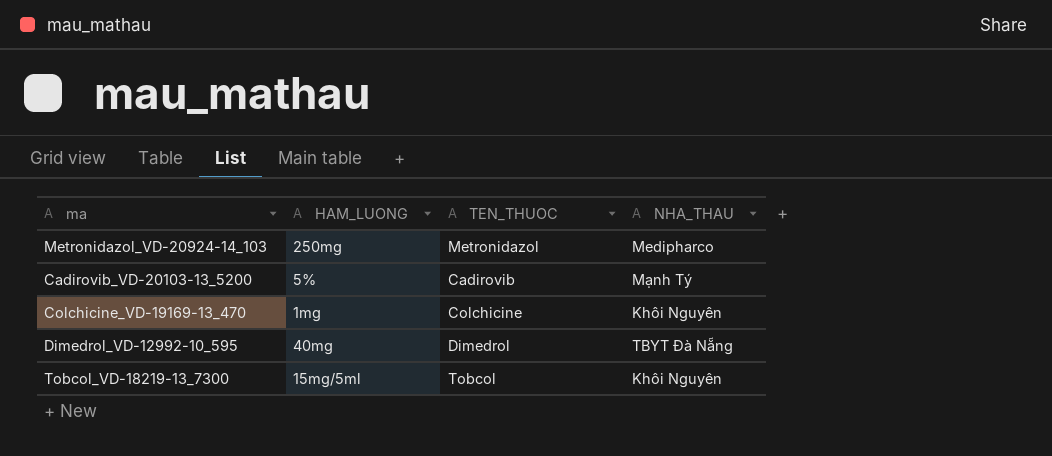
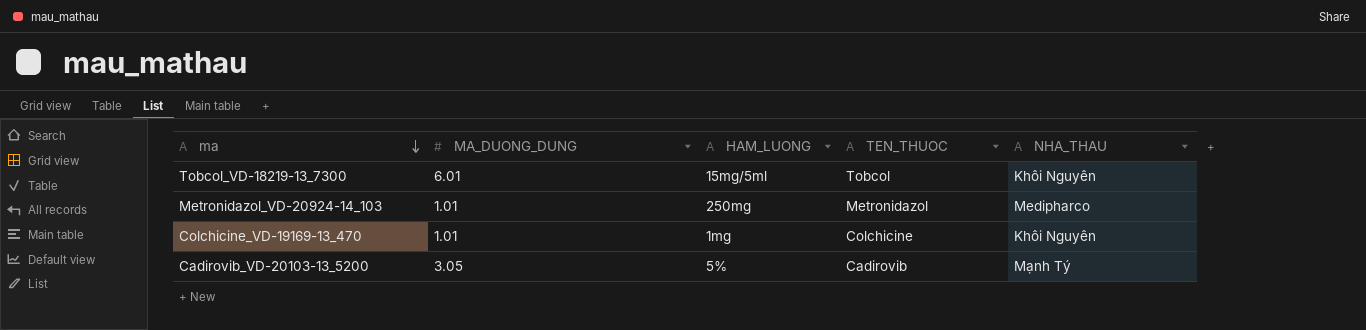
row order: none -> ma descending
column MA_DUONG_DUNG | position: none -> 2
row Dimedrol_VD-12992-10_595: 40mg | Dimedrol | TBYT Đà Nẵng -> none

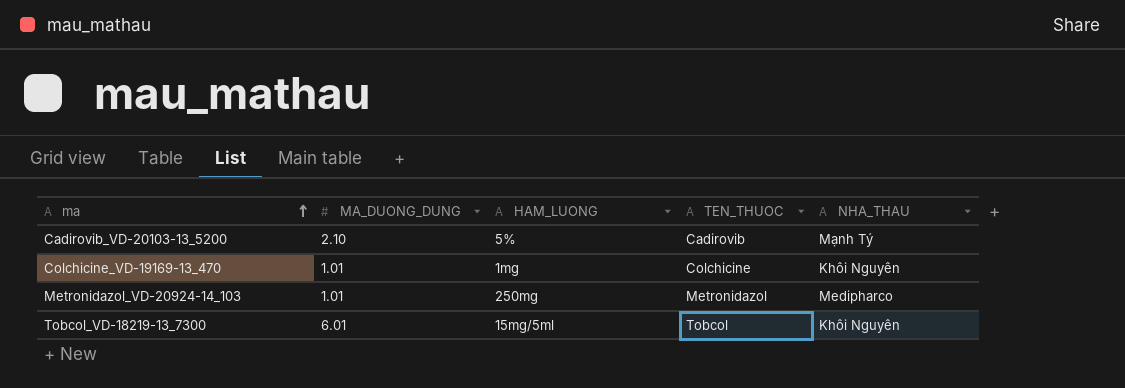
row order: ma descending -> ma ascending
Cadirovib_VD-20103-13_5200 | MA_DUONG_DUNG: 3.05 -> 2.10

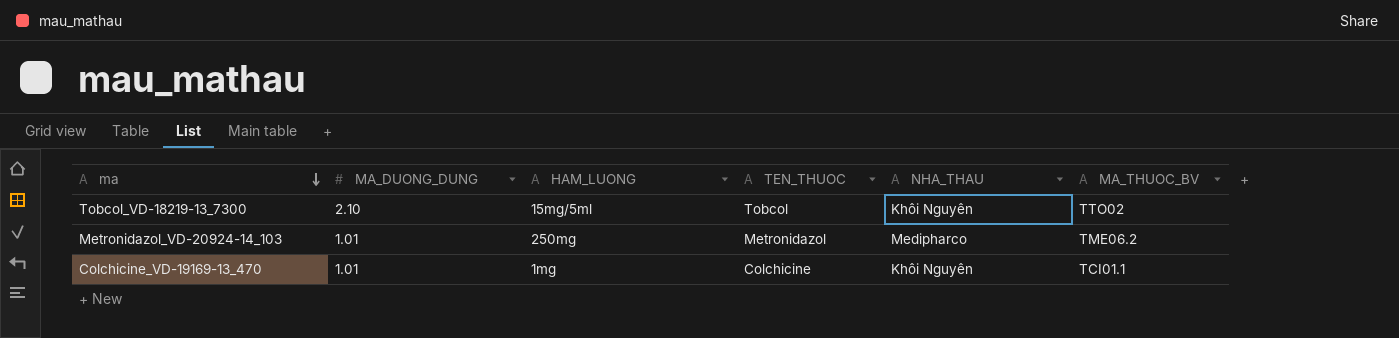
row order: ma ascending -> ma descending
column MA_THUOC_BV | position: none -> 6
row Cadirovib_VD-20103-13_5200: 2.10 | 5% | Cadirovib | Mạnh Tý -> none
Tobcol_VD-18219-13_7300 | MA_DUONG_DUNG: 6.01 -> 2.10

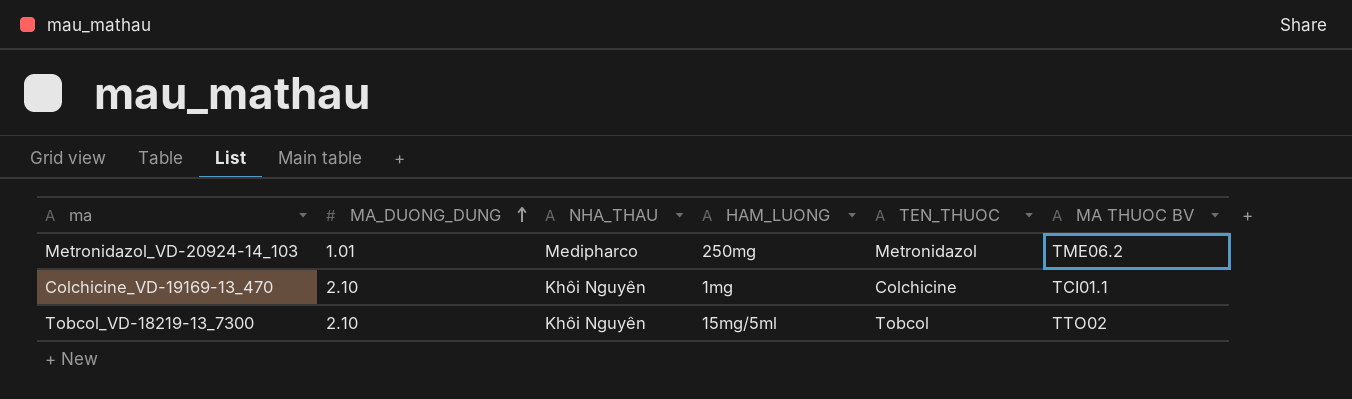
row order: ma descending -> MA_DUONG_DUNG ascending
column NHA_THAU | position: 5 -> 3
column name: MA_THUOC_BV -> MA THUOC BV
Colchicine_VD-19169-13_470 | MA_DUONG_DUNG: 1.01 -> 2.10

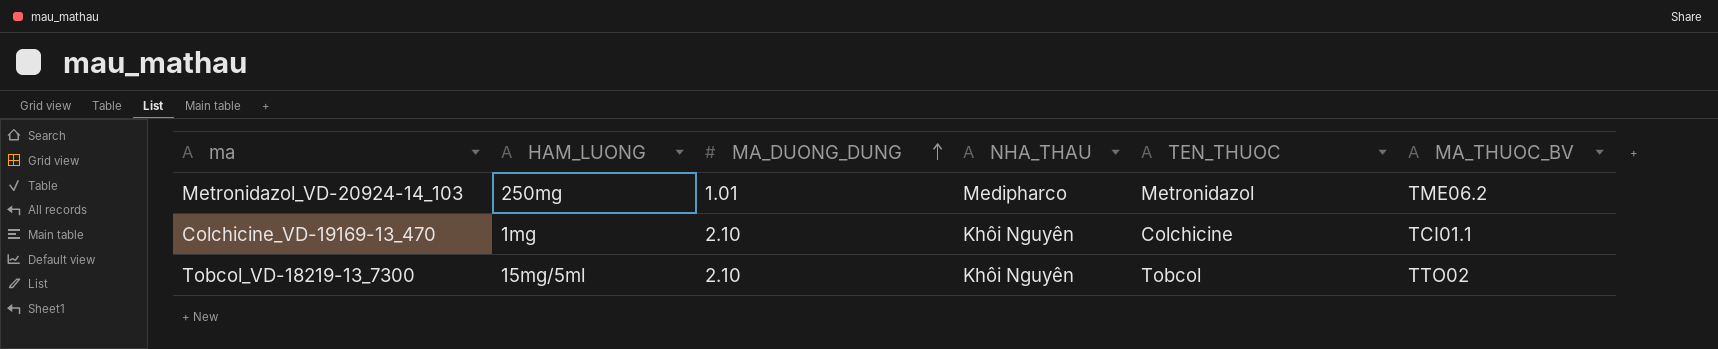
column HAM_LUONG | position: 4 -> 2
column name: MA THUOC BV -> MA_THUOC_BV

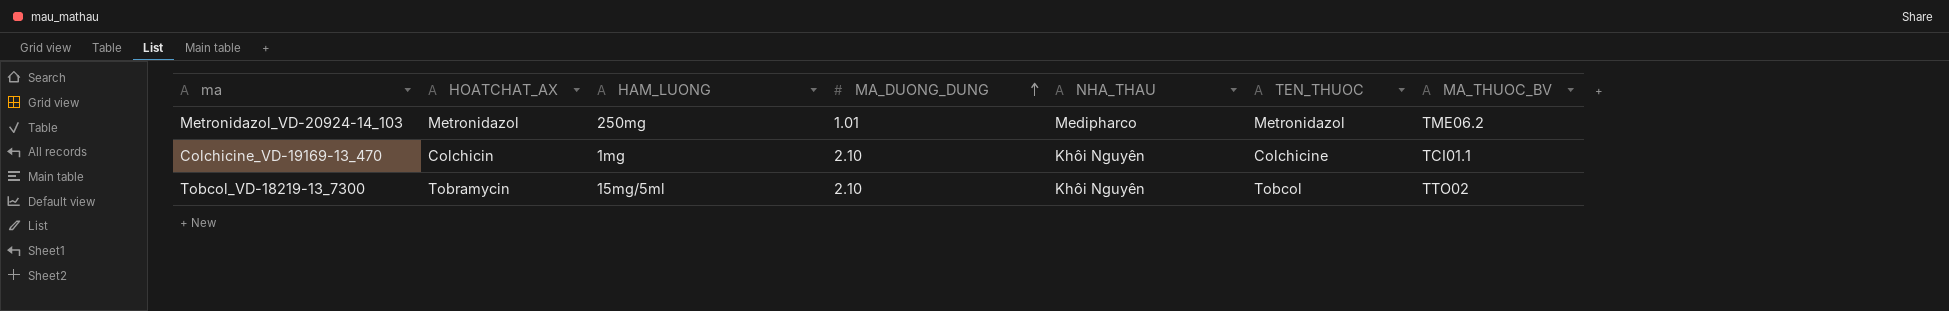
column HOATCHAT_AX | position: none -> 2

